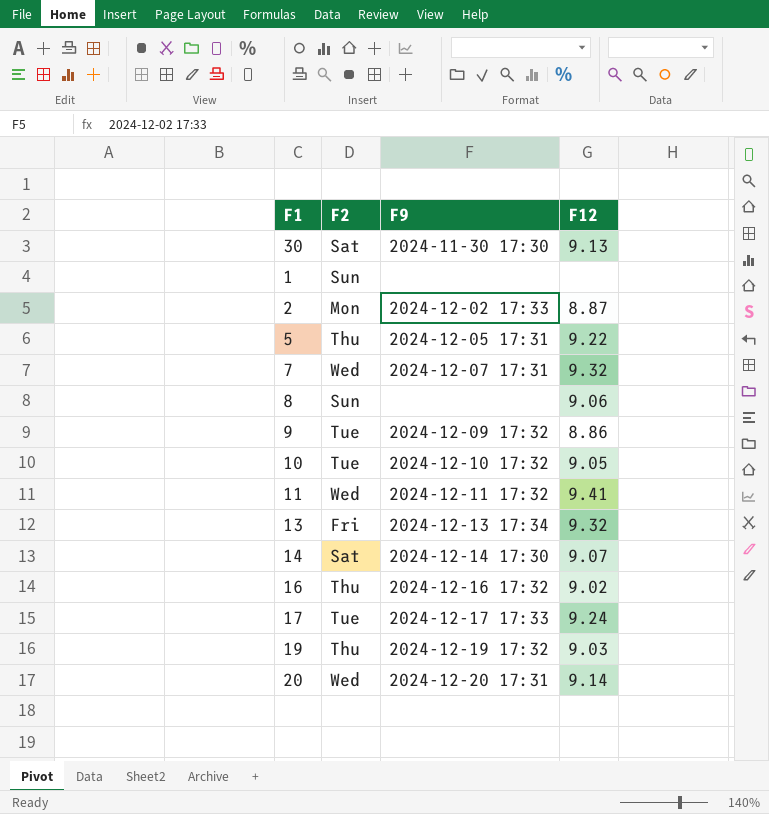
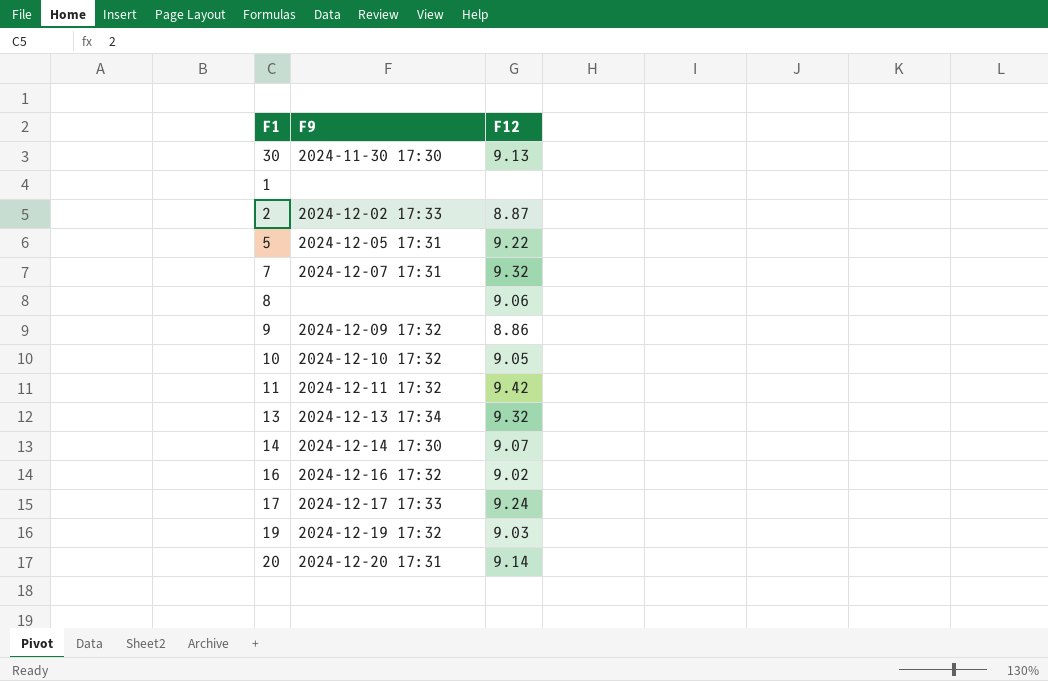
column F2 | position: 2 -> none
11 | F12: 9.41 -> 9.42

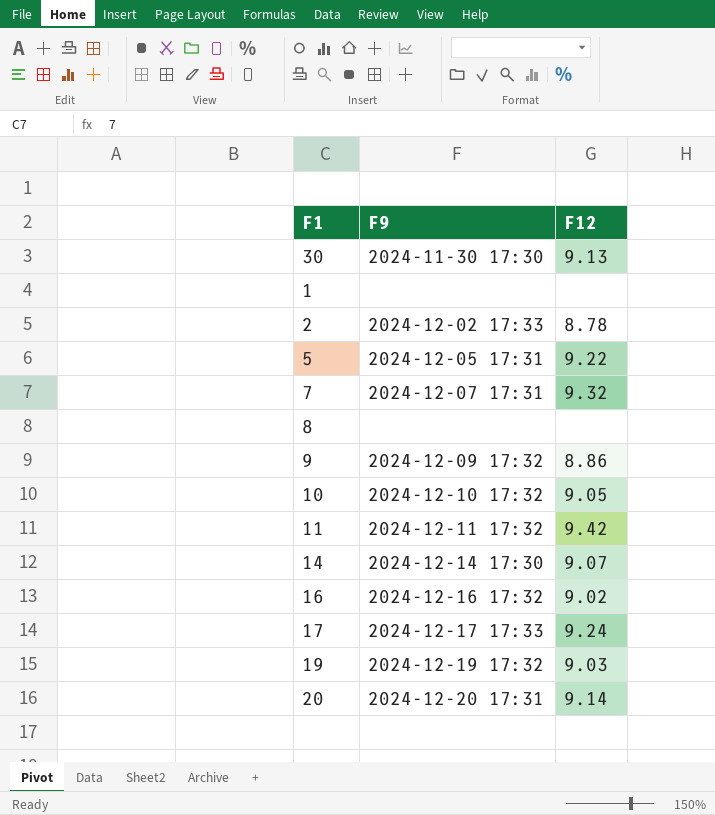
row 13: 2024-12-13 17:34 | 9.32 -> none
2 | F12: 8.87 -> 8.78
8 | F12: 9.06 -> none

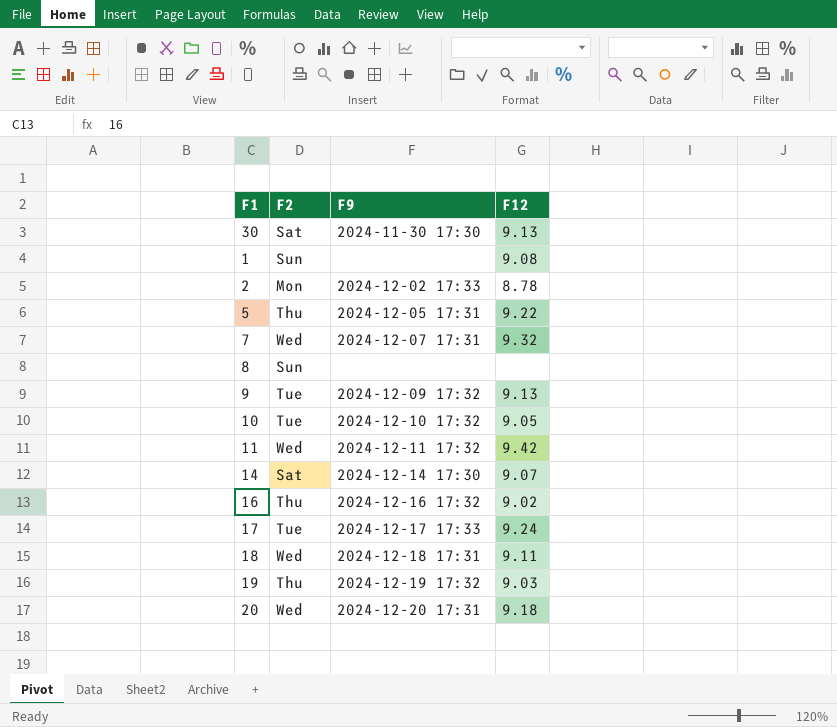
column F2 | position: none -> 2
1 | F12: none -> 9.08
9 | F12: 8.86 -> 9.13
row 18: none -> Wed | 2024-12-18 17:31 | 9.11
20 | F12: 9.14 -> 9.18

